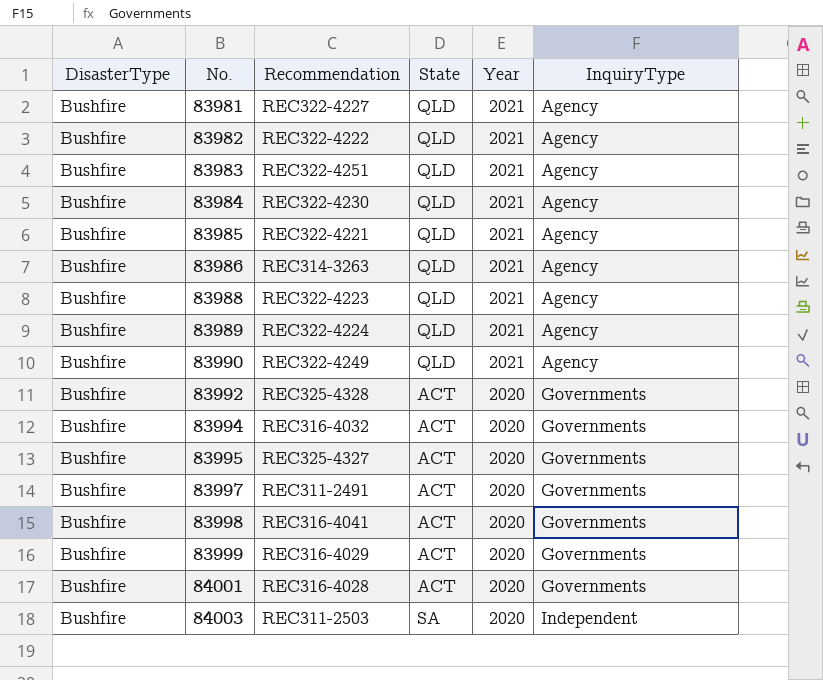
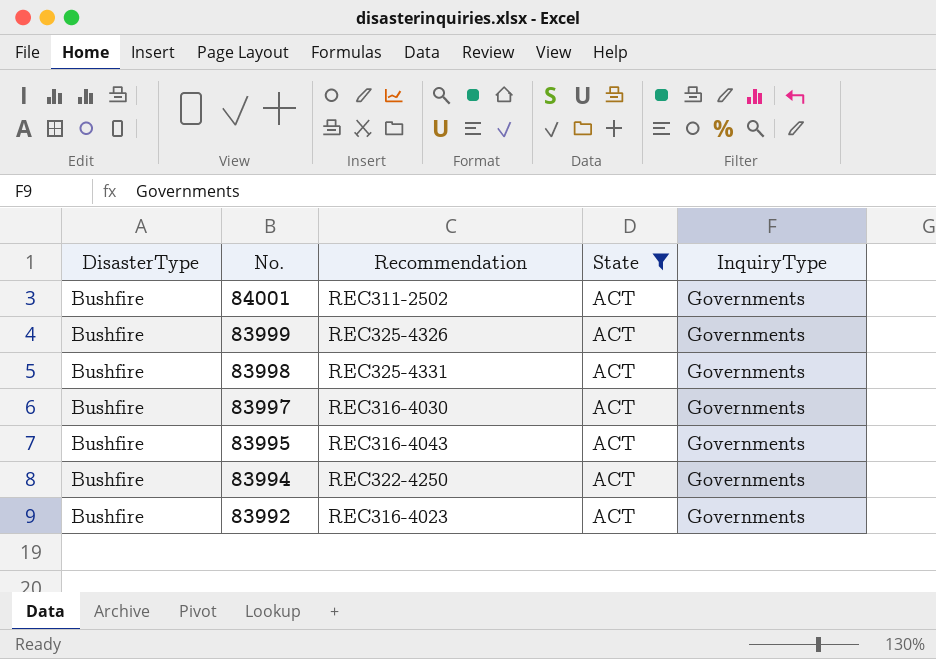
filter: none -> State = ACT
row order: No. ascending -> No. descending
column Year | position: 5 -> none
84001 | Recommendation: REC316-4028 -> REC311-2502
83999 | Recommendation: REC316-4029 -> REC325-4326
83998 | Recommendation: REC316-4041 -> REC325-4331
83997 | Recommendation: REC311-2491 -> REC316-4030
83995 | Recommendation: REC325-4327 -> REC316-4043
83994 | Recommendation: REC316-4032 -> REC322-4250
83992 | Recommendation: REC325-4328 -> REC316-4023

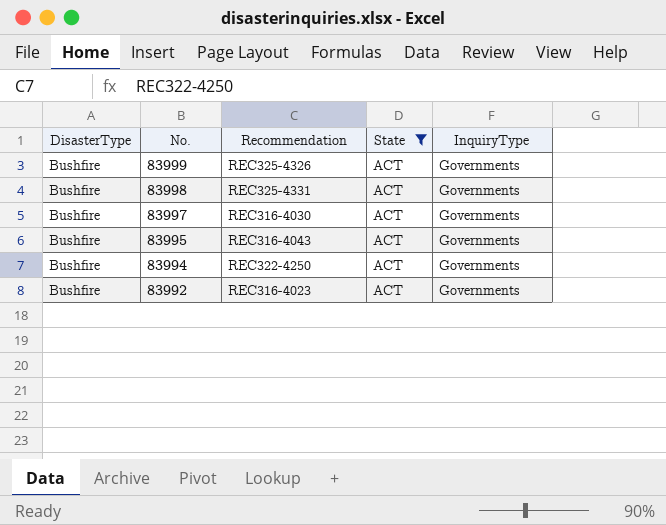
row 84001: Bushfire | REC311-2502 | ACT | Governments -> none

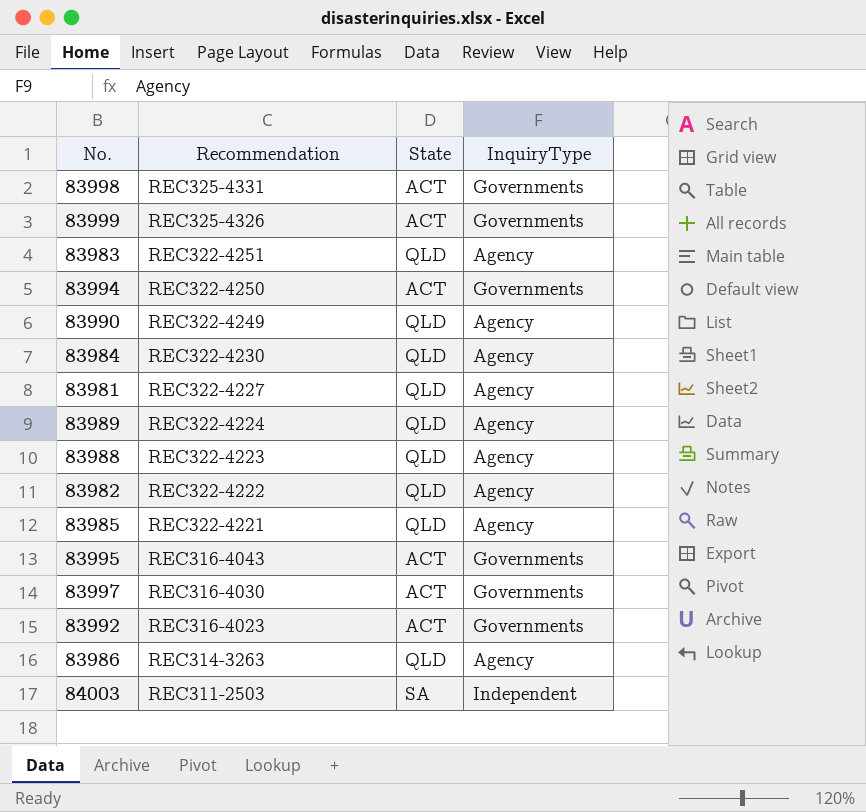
filter: State = ACT -> none
row order: No. descending -> Recommendation descending
column DisasterType | position: 1 -> none

